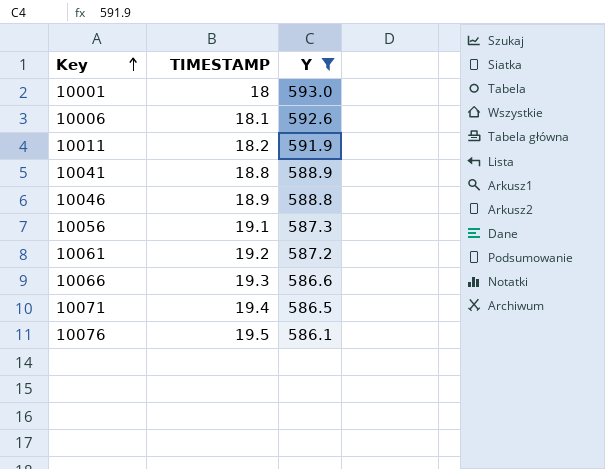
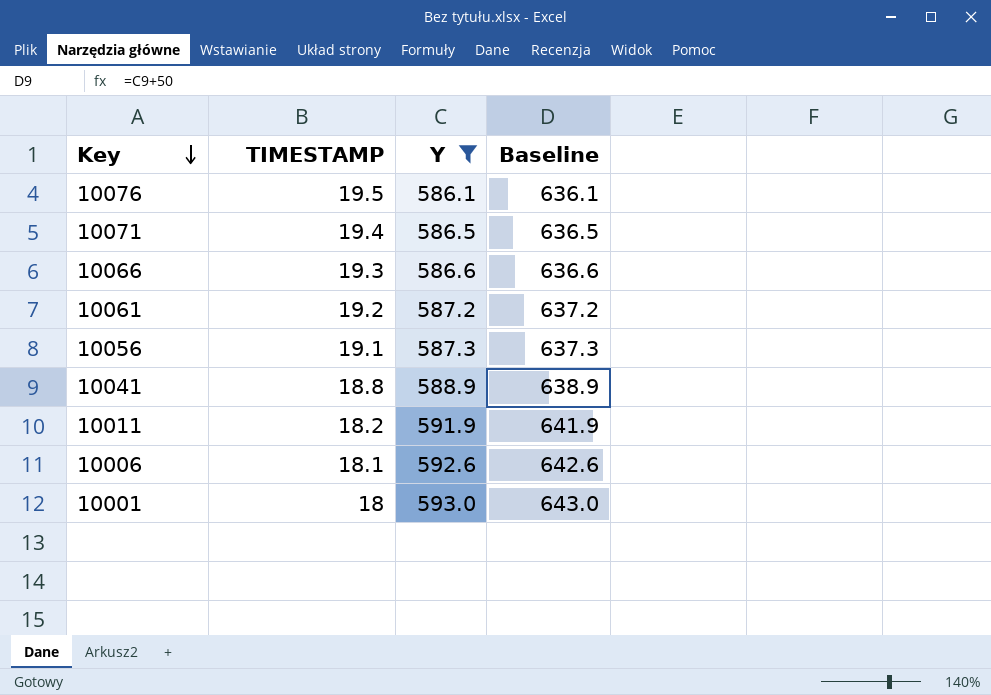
row order: Key ascending -> Key descending
column Baseline | formula: none -> [Y] + 50
row 10046: 18.9 | 588.8 -> none

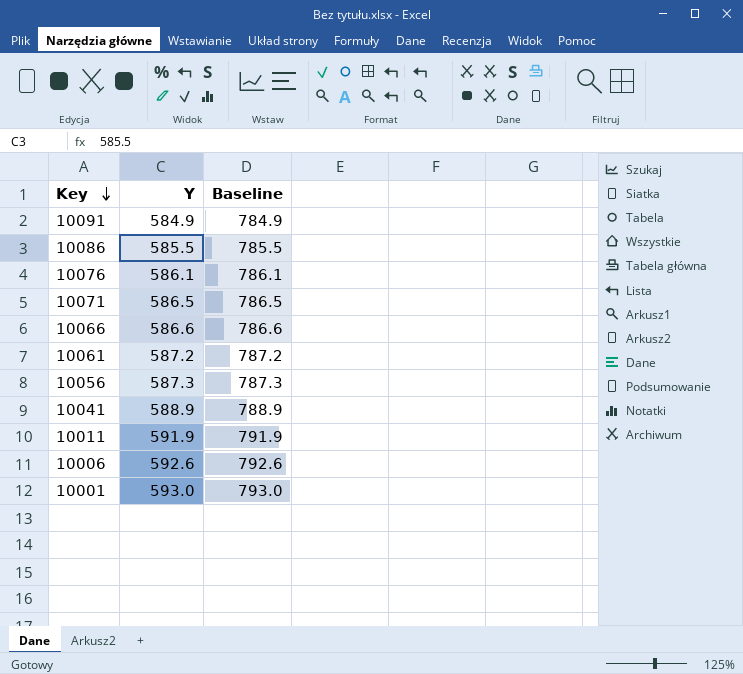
filter: Y >= 586.1 -> none
column TIMESTAMP | position: 2 -> none
column Baseline | formula: [Y] + 50 -> [Y] + 200

